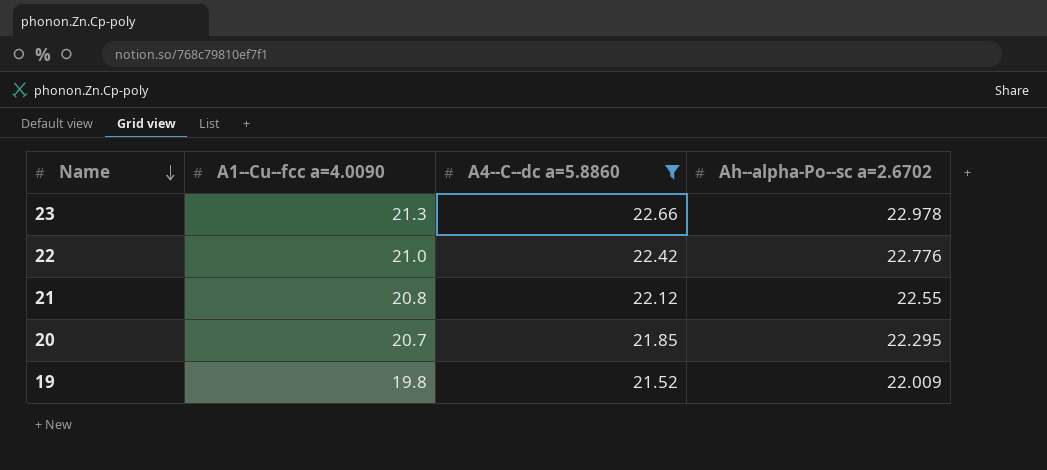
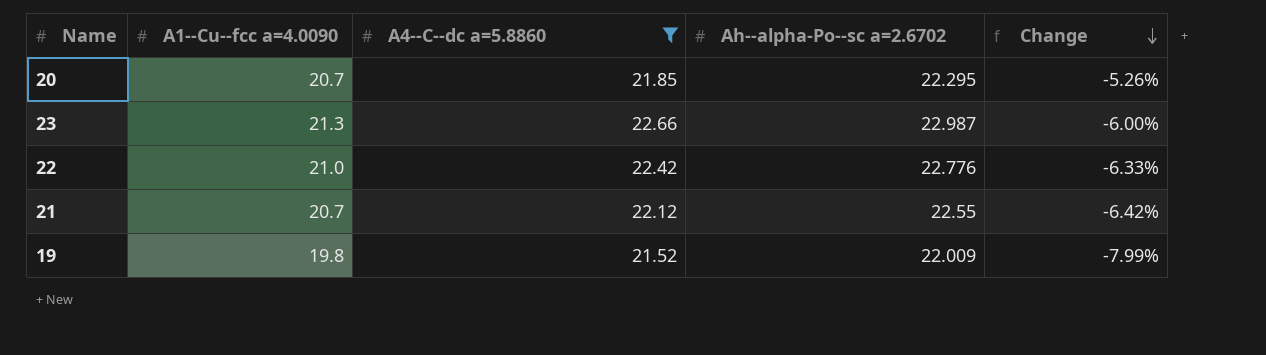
row order: Name descending -> Change descending
column Change | formula: none -> ([A1--Cu--fcc a=4.0090] - [A4--C--dc a=5.8860]) / [A4--C--dc a=5.8860]
23 | Ah--alpha-Po--sc a=2.6702: 22.978 -> 22.987
21 | A1--Cu--fcc a=4.0090: 20.8 -> 20.7

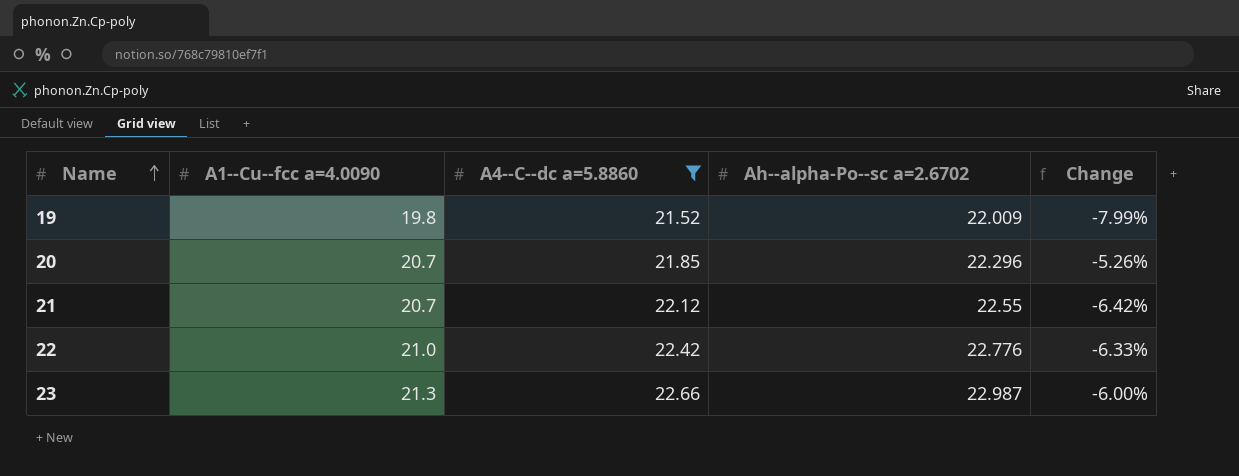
row order: Change descending -> Name ascending
20 | Ah--alpha-Po--sc a=2.6702: 22.295 -> 22.296

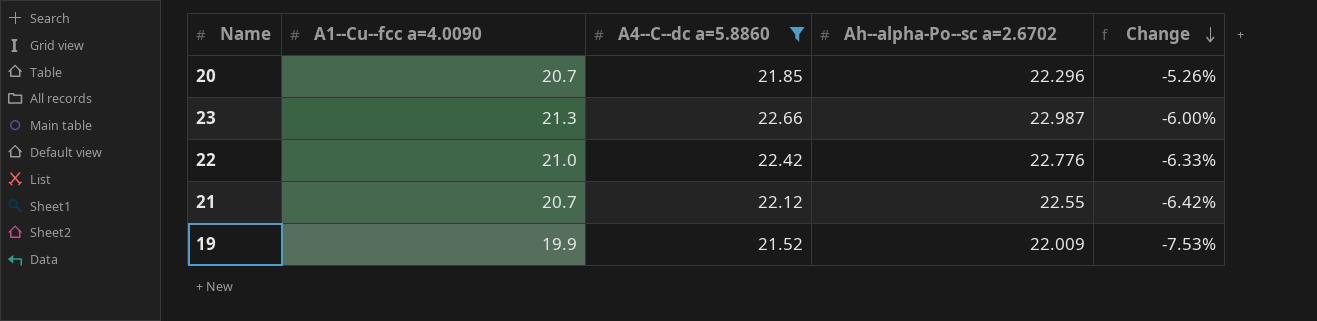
row order: Name ascending -> Change descending
19 | A1--Cu--fcc a=4.0090: 19.8 -> 19.9
19 | Change: -7.99% -> -7.53%

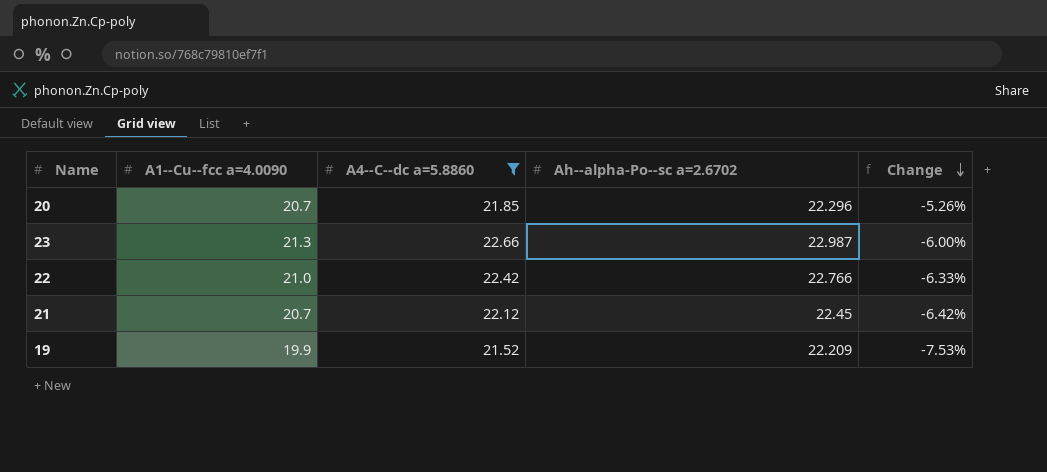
22 | Ah--alpha-Po--sc a=2.6702: 22.776 -> 22.766
21 | Ah--alpha-Po--sc a=2.6702: 22.55 -> 22.45
19 | Ah--alpha-Po--sc a=2.6702: 22.009 -> 22.209

